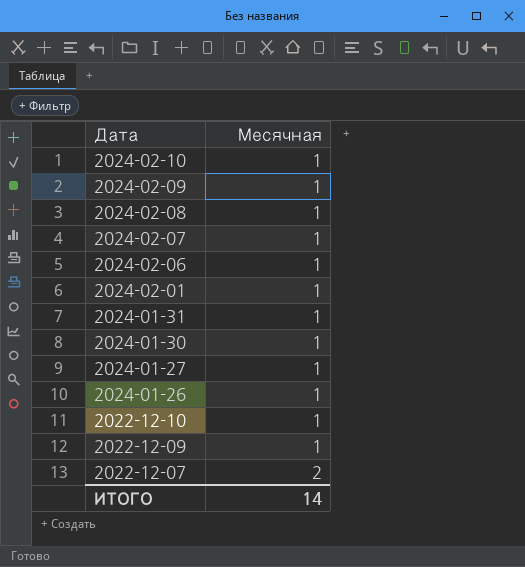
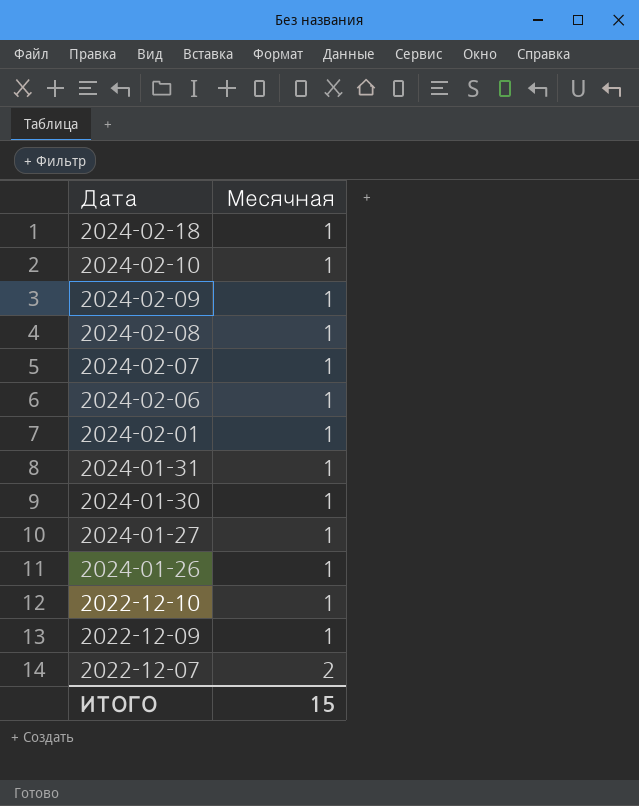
row 2024-02-18: none -> 1
ИТОГО | Месячная: 14 -> 15

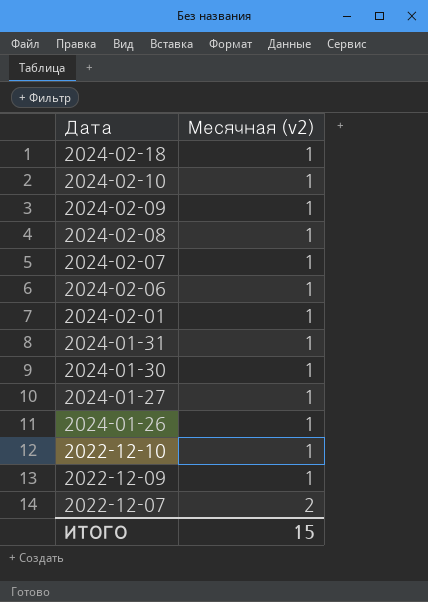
column name: Месячная -> Месячная (v2)

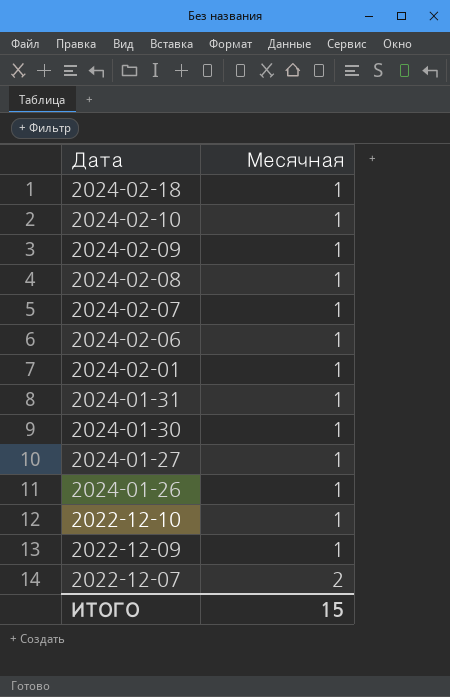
column name: Месячная (v2) -> Месячная

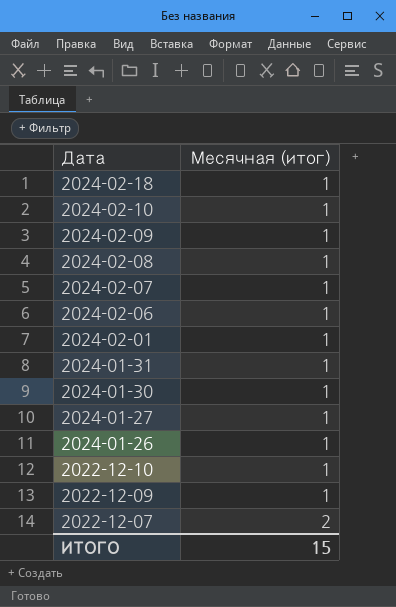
column name: Месячная -> Месячная (итог)

